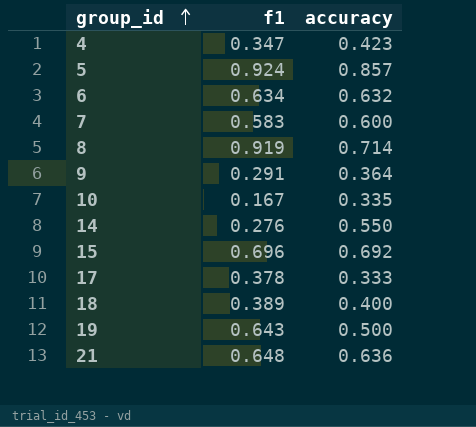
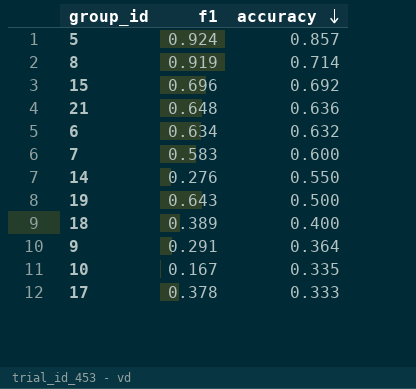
row order: group_id ascending -> accuracy descending
row 4: 0.347 | 0.423 -> none

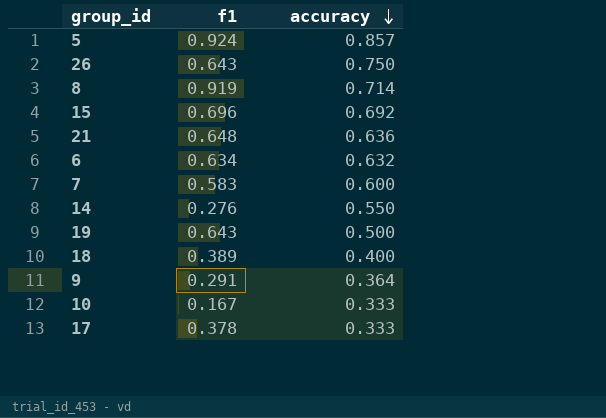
row 26: none -> 0.643 | 0.750
10 | accuracy: 0.335 -> 0.333

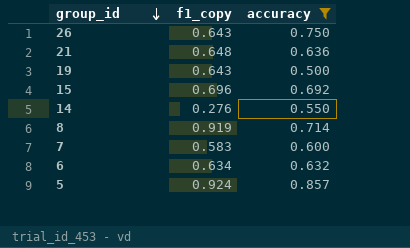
filter: none -> accuracy >= 0.500
row order: accuracy descending -> group_id descending
column name: f1 -> f1_copy

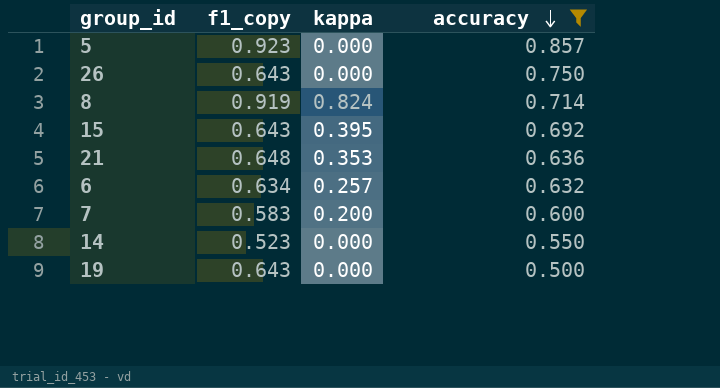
row order: group_id descending -> accuracy descending
column kappa | position: none -> 3
5 | f1_copy: 0.924 -> 0.923
15 | f1_copy: 0.696 -> 0.643
14 | f1_copy: 0.276 -> 0.523

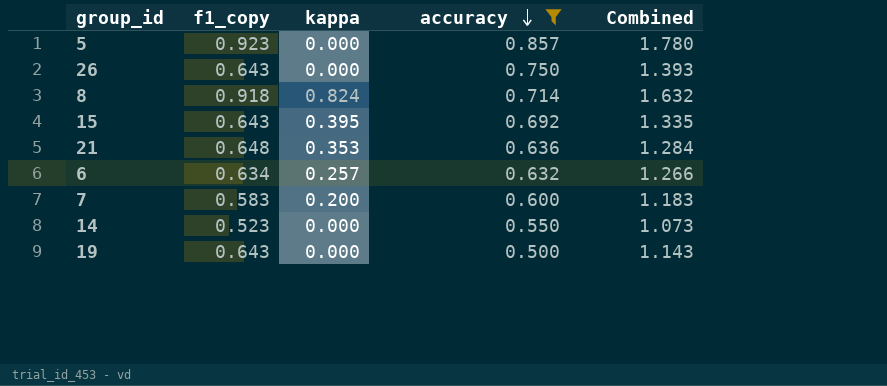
column Combined | formula: none -> [f1_copy] + [accuracy]
8 | f1_copy: 0.919 -> 0.918

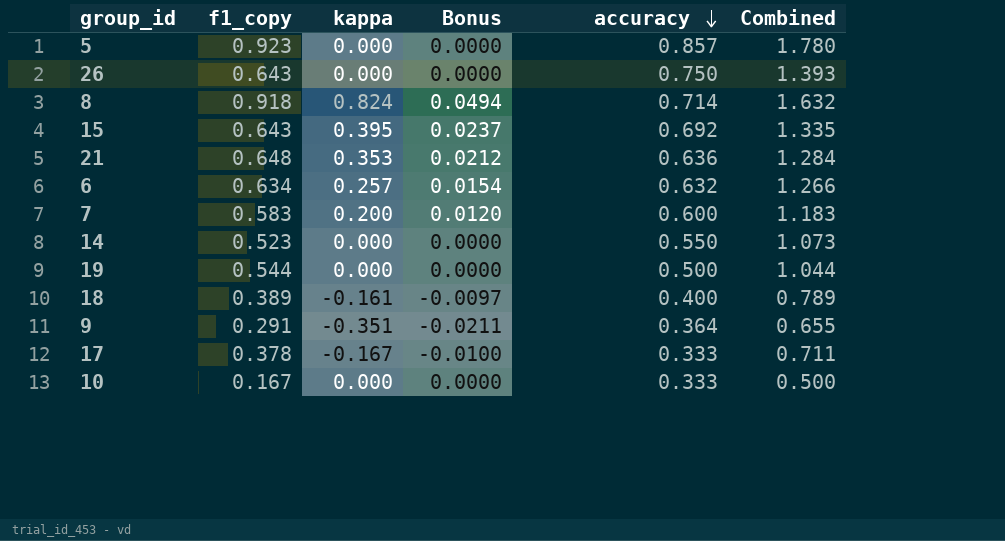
filter: accuracy >= 0.500 -> none
column Bonus | formula: none -> [kappa] * 0.06
19 | f1_copy: 0.643 -> 0.544
19 | Combined: 1.143 -> 1.044

